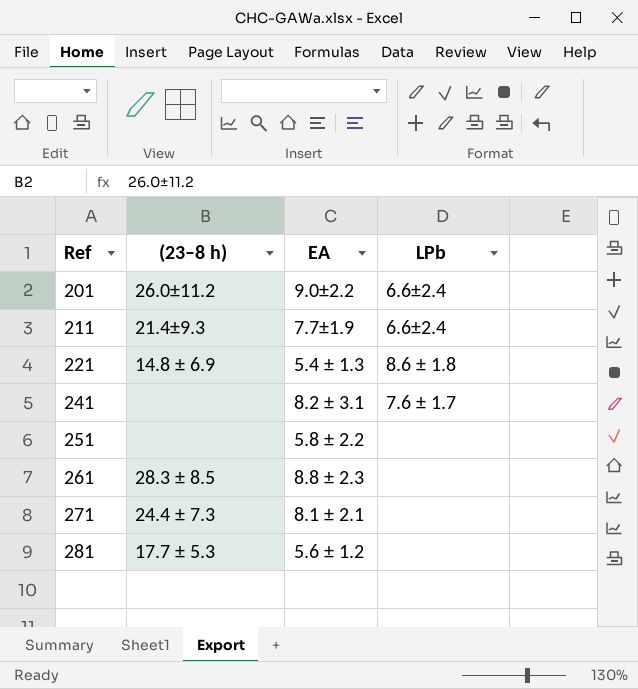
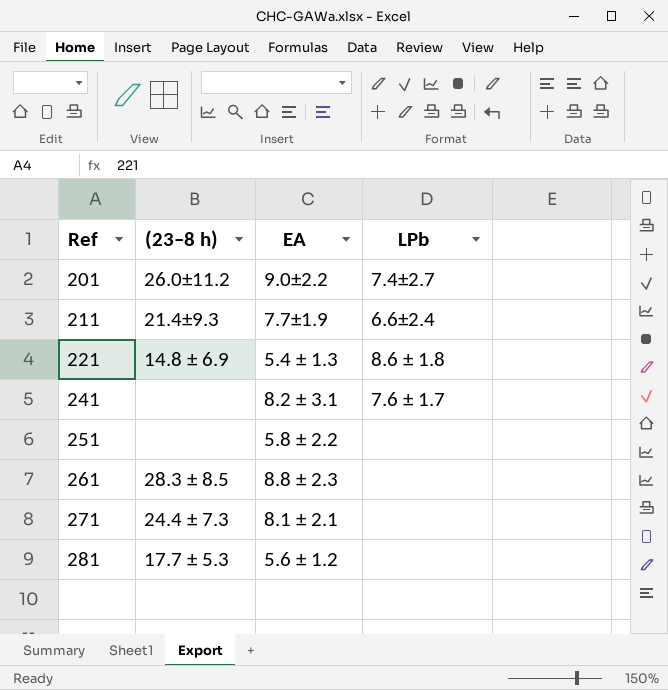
201 | LPb: 6.6±2.4 -> 7.4±2.7

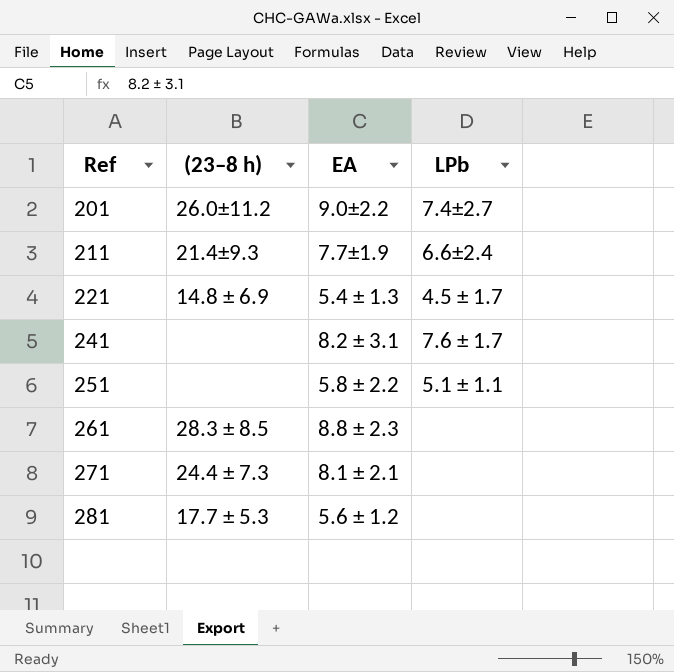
221 | LPb: 8.6 ± 1.8 -> 4.5 ± 1.7
251 | LPb: none -> 5.1 ± 1.1

